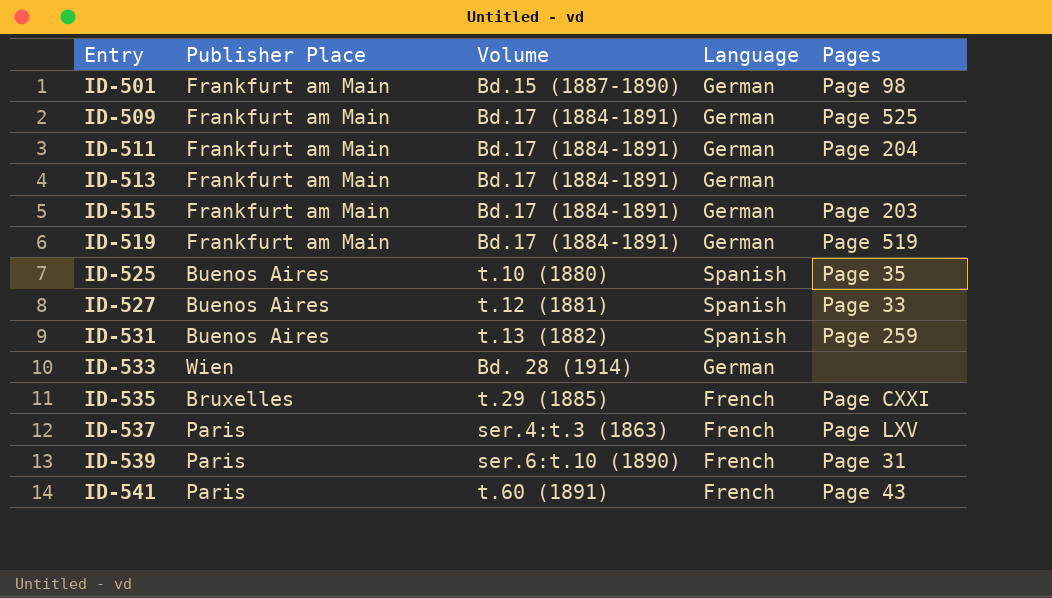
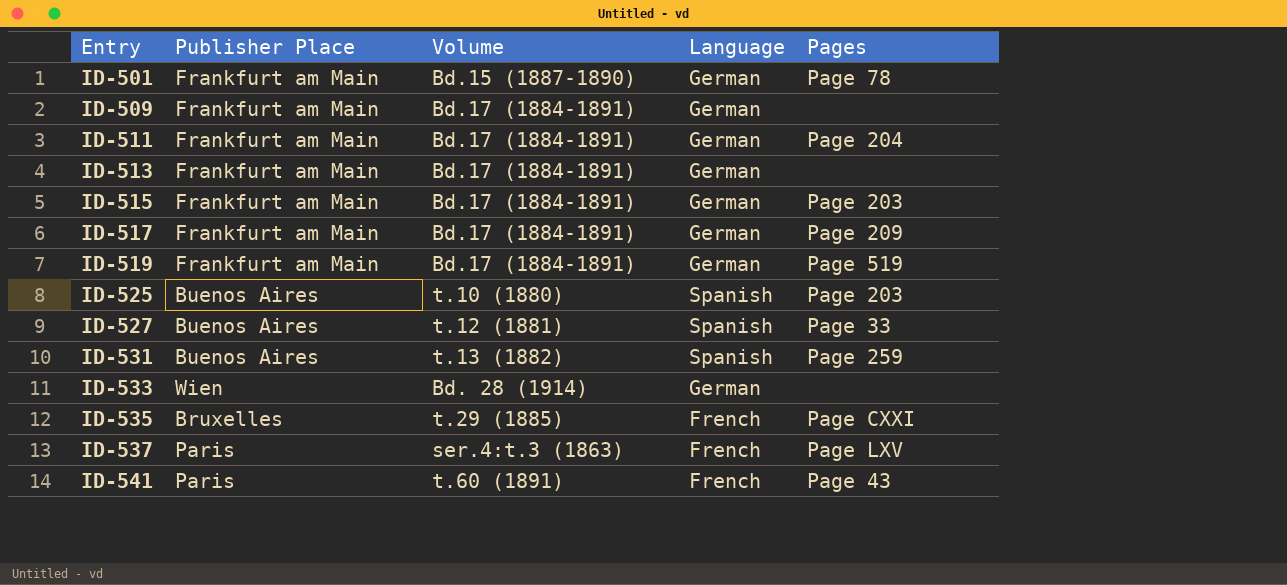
row ID-539: Paris | ser.6:t.10 (1890) | French | Page 31 -> none
ID-501 | Pages: Page 98 -> Page 78
ID-509 | Pages: Page 525 -> none
row ID-517: none -> Frankfurt am Main | Bd.17 (1884-1891) | German | Page 209
ID-525 | Pages: Page 35 -> Page 203

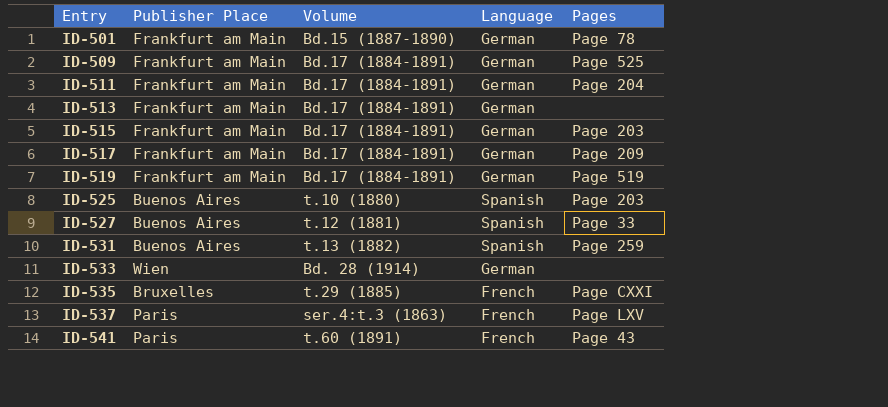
ID-509 | Pages: none -> Page 525

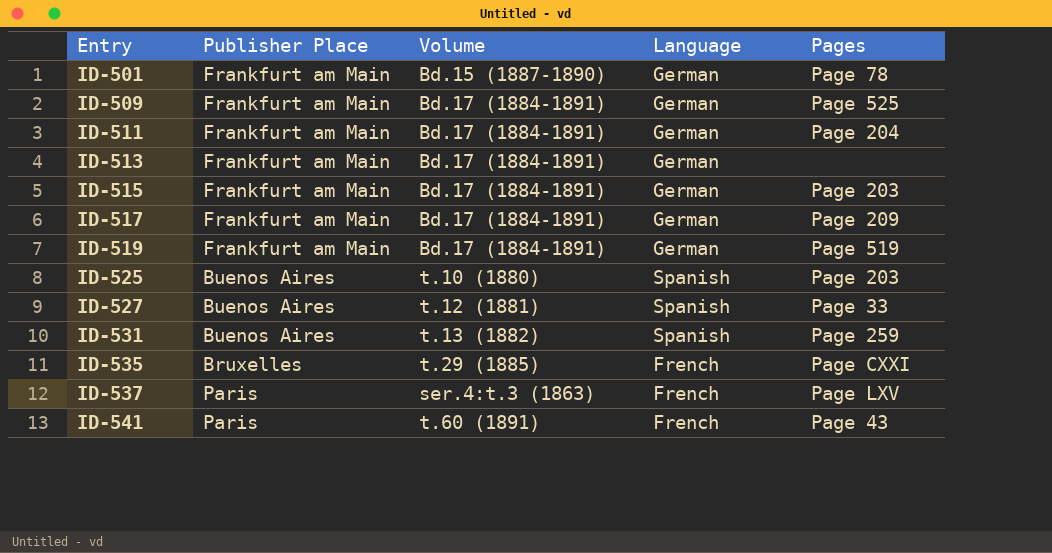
row ID-533: Wien | Bd. 28 (1914) | German | none -> none

